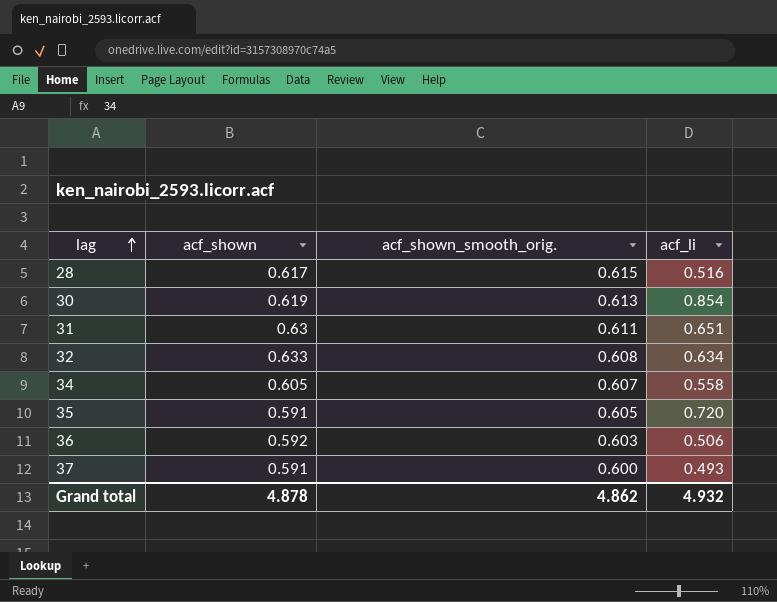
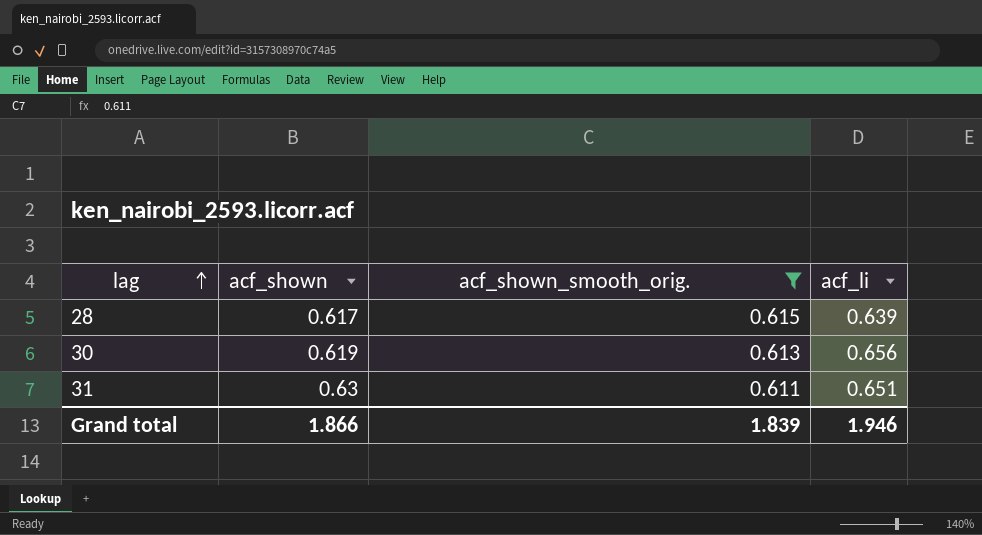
filter: none -> acf_shown_smooth_orig. >= 0.611
28 | acf_li: 0.516 -> 0.639
30 | acf_li: 0.854 -> 0.656
Grand total | acf_shown: 4.878 -> 1.866
Grand total | acf_shown_smooth_orig.: 4.862 -> 1.839
Grand total | acf_li: 4.932 -> 1.946

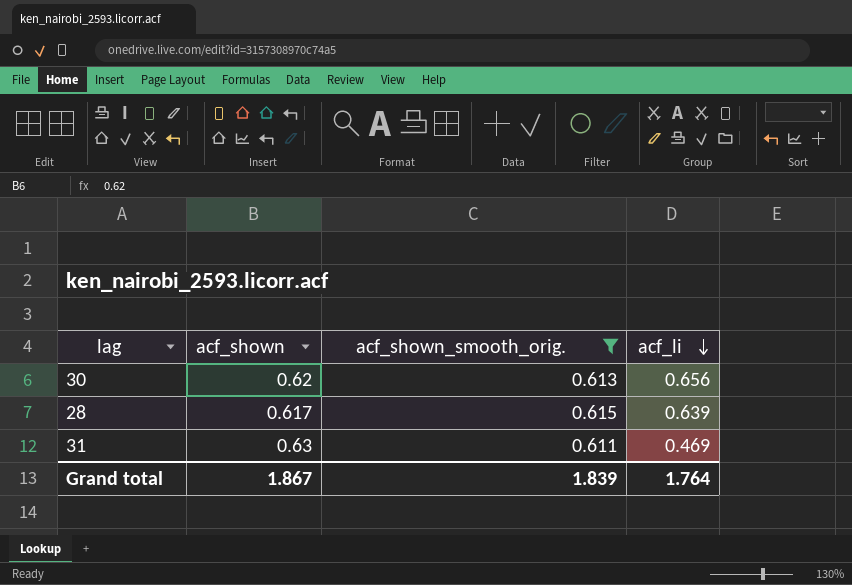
row order: lag ascending -> acf_li descending
30 | acf_shown: 0.619 -> 0.62
31 | acf_li: 0.651 -> 0.469
Grand total | acf_shown: 1.866 -> 1.867
Grand total | acf_li: 1.946 -> 1.764

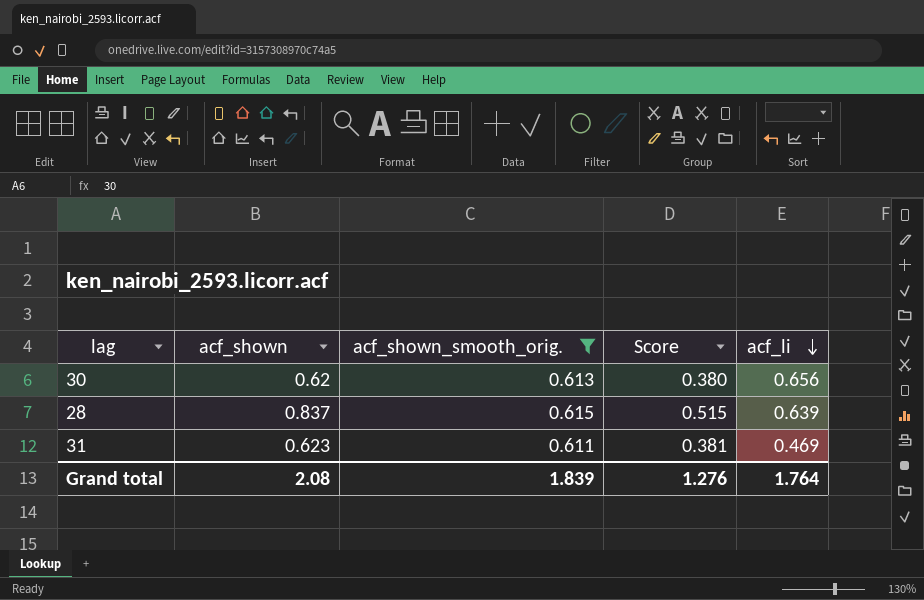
column Score | formula: none -> [acf_shown] * [acf_shown_smooth_orig.]
28 | acf_shown: 0.617 -> 0.837
31 | acf_shown: 0.63 -> 0.623
Grand total | acf_shown: 1.867 -> 2.08

